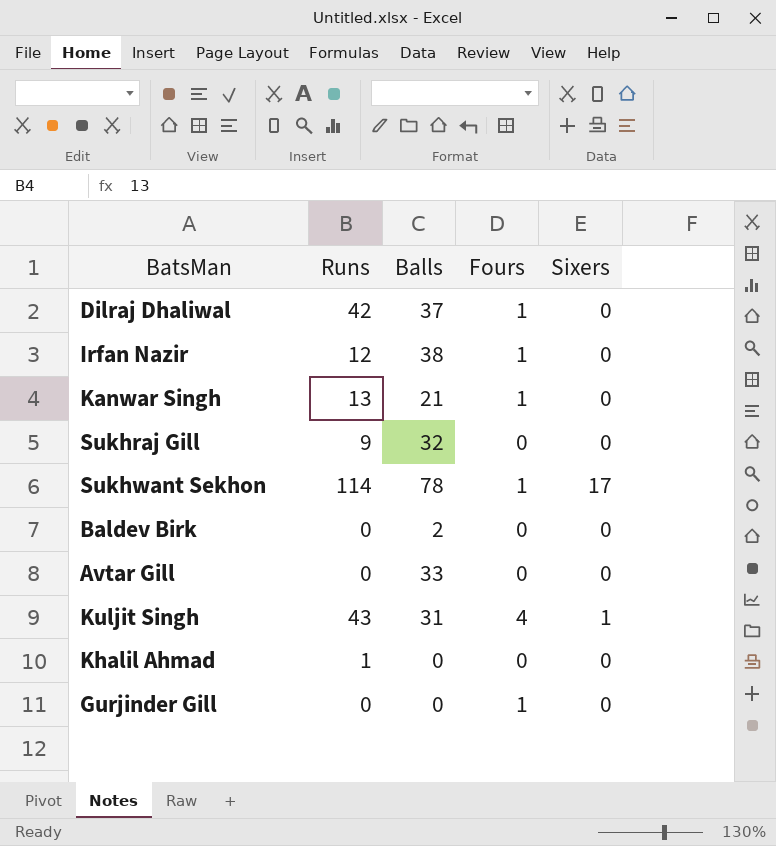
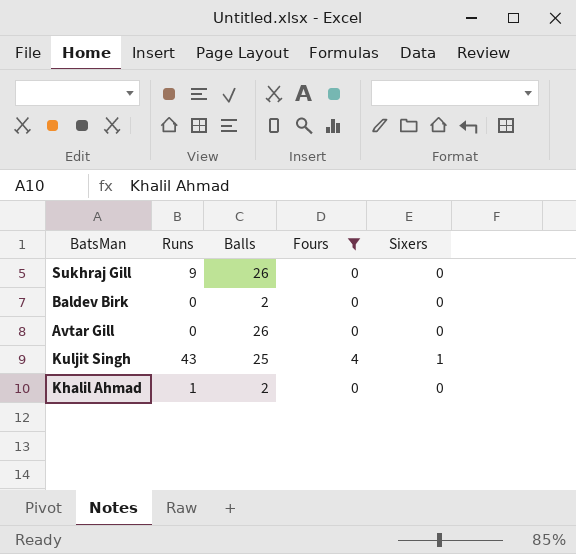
filter: none -> Fours != 1
Sukhraj Gill | Balls: 32 -> 26
Avtar Gill | Balls: 33 -> 26
Kuljit Singh | Balls: 31 -> 25
Khalil Ahmad | Balls: 0 -> 2

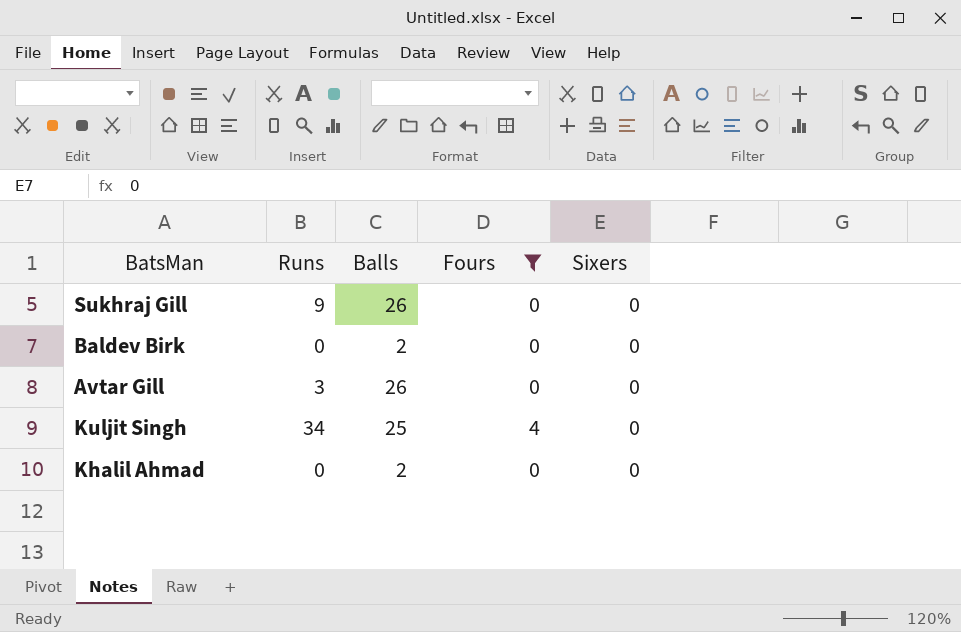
Avtar Gill | Runs: 0 -> 3
Kuljit Singh | Runs: 43 -> 34
Kuljit Singh | Sixers: 1 -> 0
Khalil Ahmad | Runs: 1 -> 0

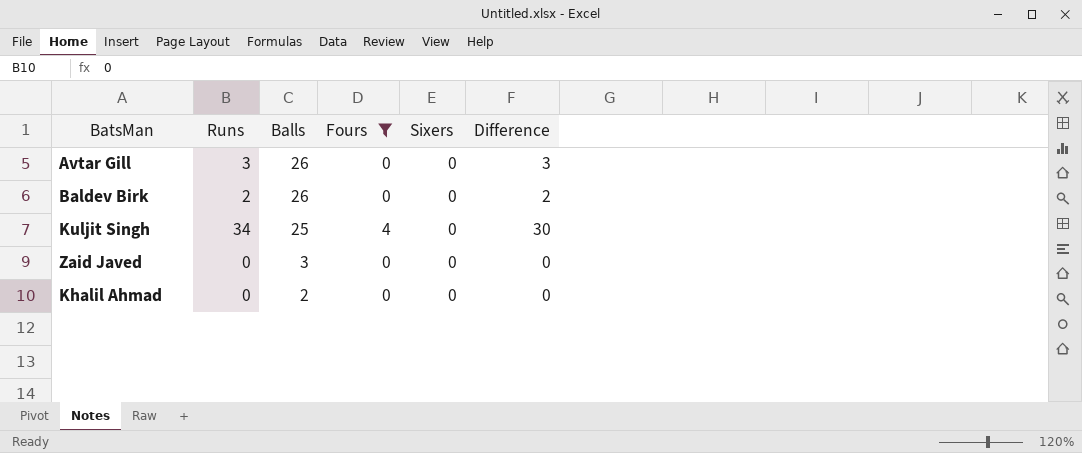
row order: none -> Balls descending
column Difference | formula: none -> [Runs] - [Fours]
row Sukhraj Gill: 9 | 26 | 0 | 0 -> none
Baldev Birk | Runs: 0 -> 2
Baldev Birk | Balls: 2 -> 26
row Zaid Javed: none -> 0 | 3 | 0 | 0 | 0

